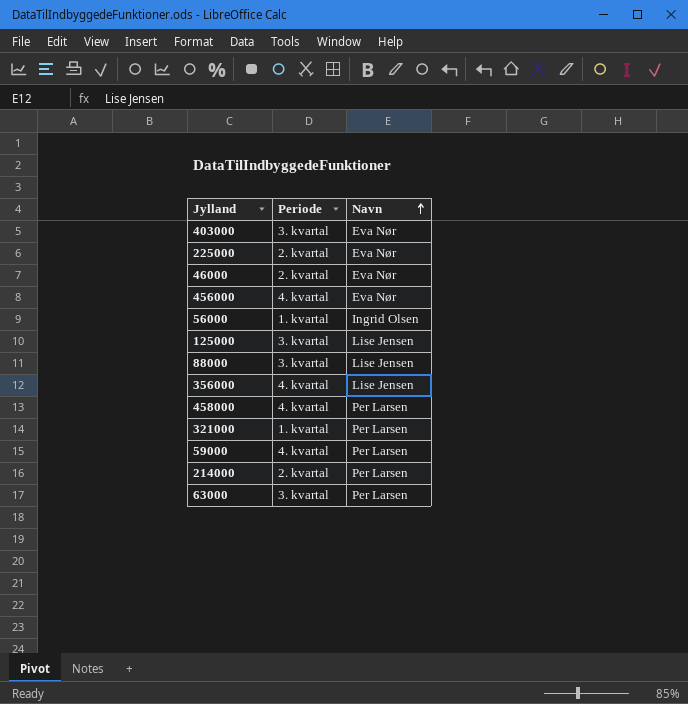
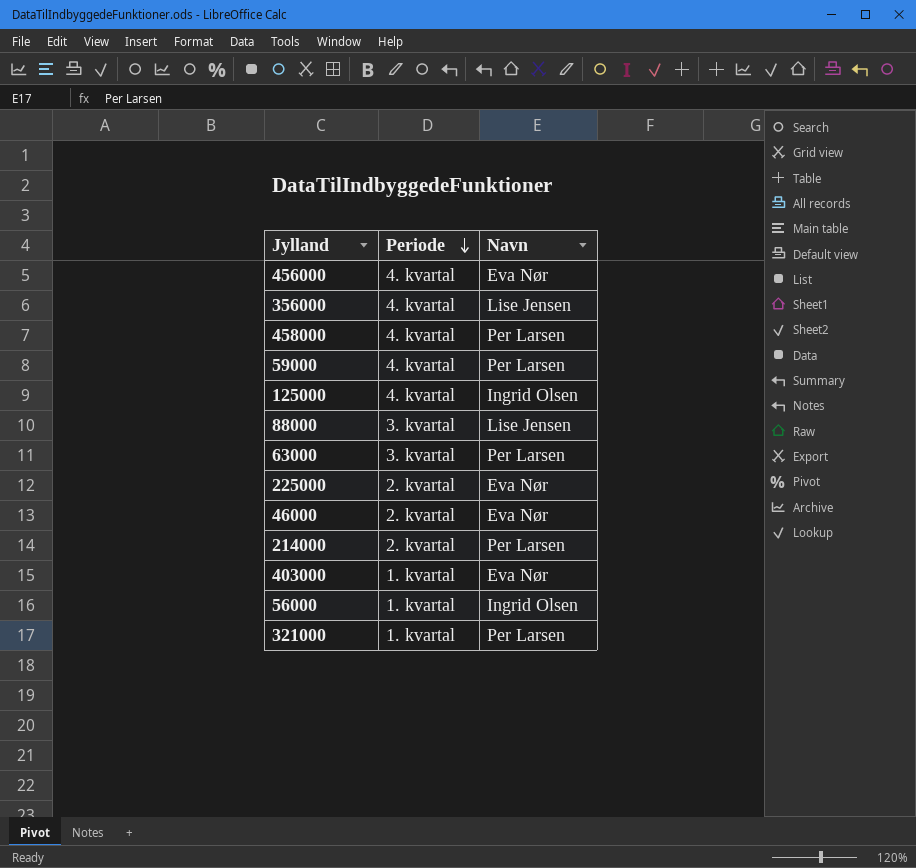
row order: Navn ascending -> Periode descending
125000 | Periode: 3. kvartal -> 4. kvartal
125000 | Navn: Lise Jensen -> Ingrid Olsen
403000 | Periode: 3. kvartal -> 1. kvartal

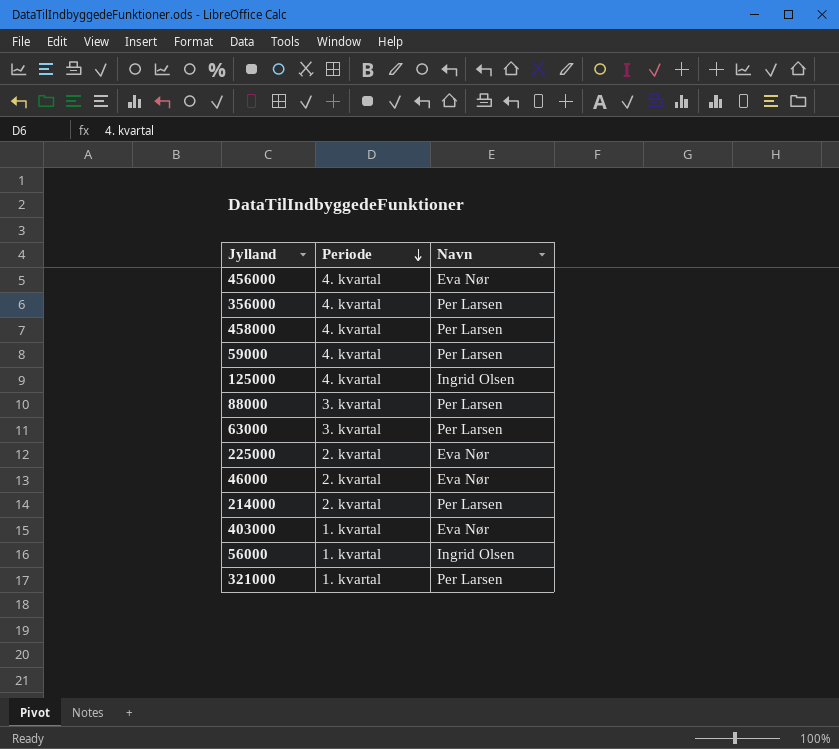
356000 | Navn: Lise Jensen -> Per Larsen
88000 | Navn: Lise Jensen -> Per Larsen

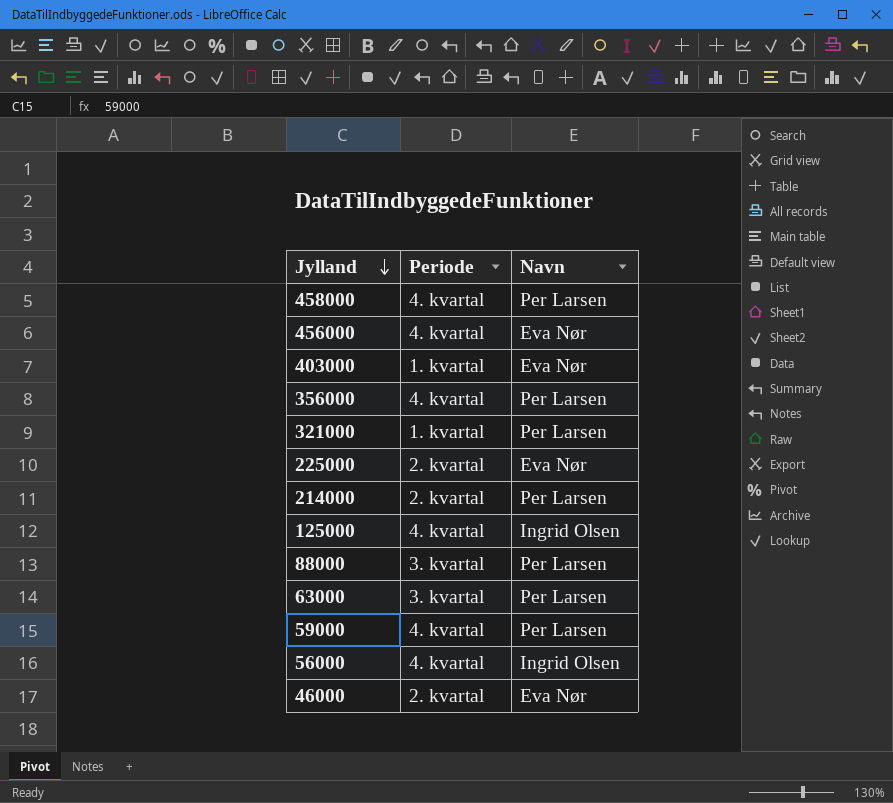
row order: Periode descending -> Jylland descending
56000 | Periode: 1. kvartal -> 4. kvartal

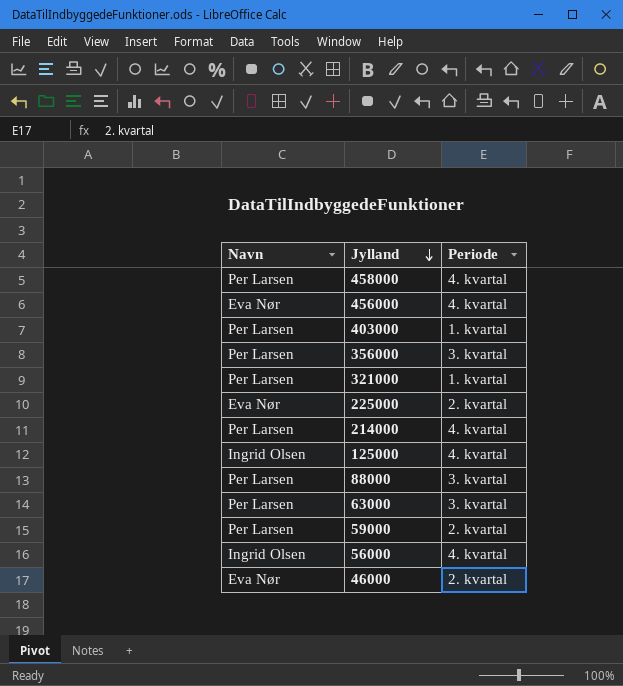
column Navn | position: 3 -> 1
403000 | Navn: Eva Nør -> Per Larsen
356000 | Periode: 4. kvartal -> 3. kvartal
214000 | Periode: 2. kvartal -> 4. kvartal
59000 | Periode: 4. kvartal -> 2. kvartal

